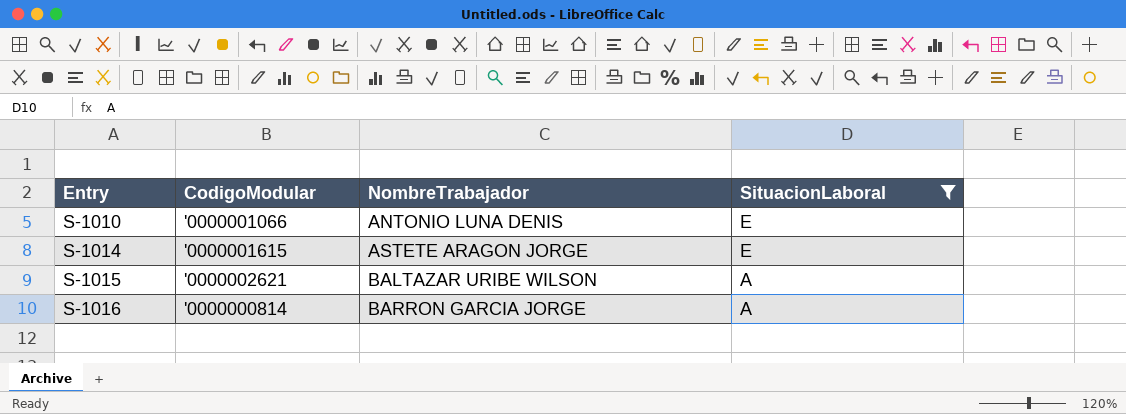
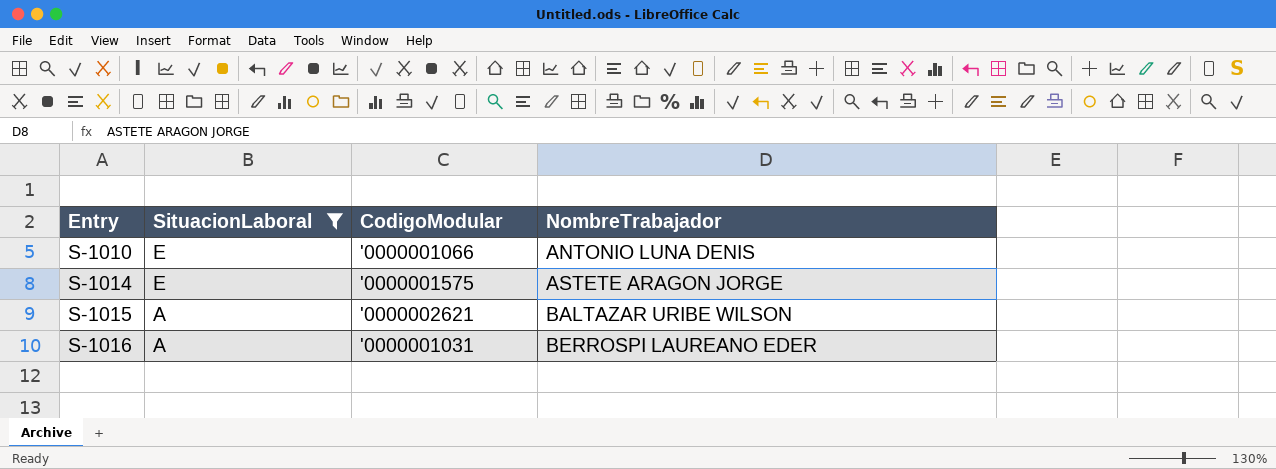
column SituacionLaboral | position: 4 -> 2
S-1014 | CodigoModular: '0000001615 -> '0000001575
S-1016 | CodigoModular: '0000000814 -> '0000001031
S-1016 | NombreTrabajador: BARRON GARCIA JORGE -> BERROSPI LAUREANO EDER

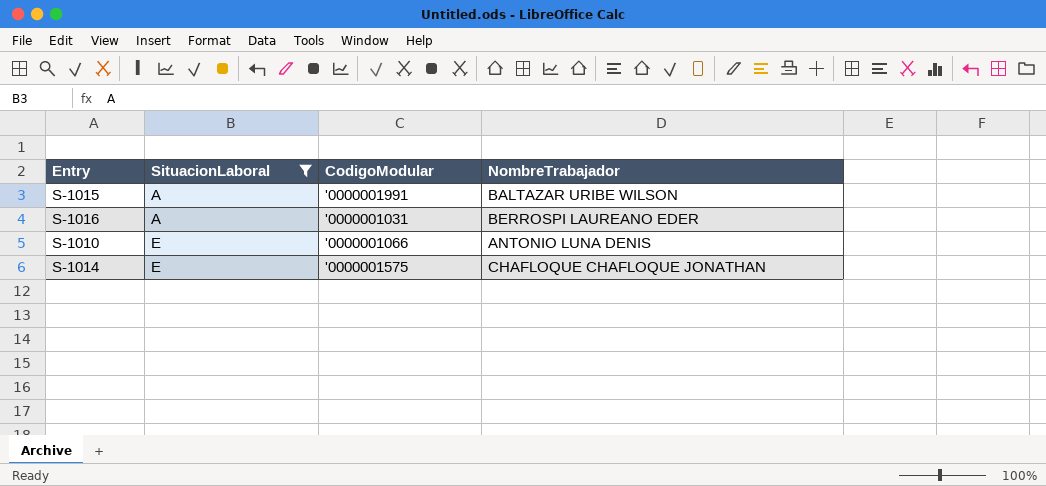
row order: Entry ascending -> SituacionLaboral ascending
S-1015 | CodigoModular: '0000002621 -> '0000001991
S-1014 | NombreTrabajador: ASTETE ARAGON JORGE -> CHAFLOQUE CHAFLOQUE JONATHAN

